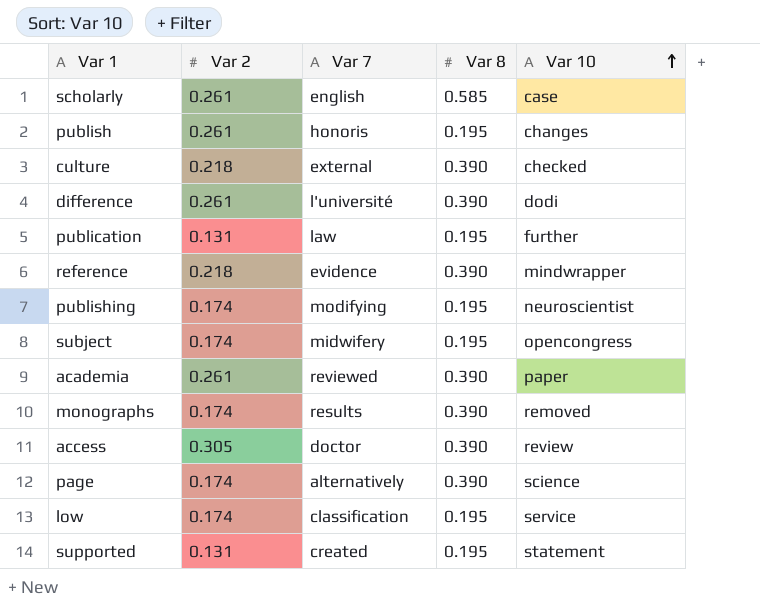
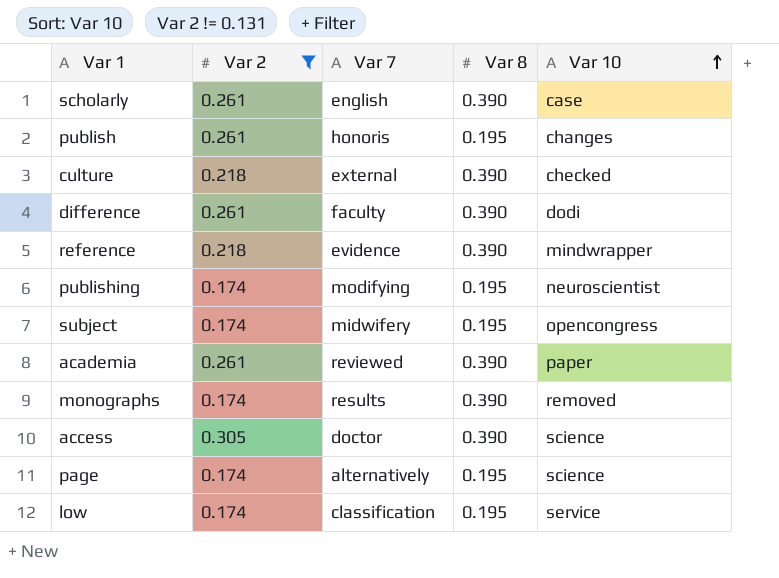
filter: none -> Var 2 != 0.131
scholarly | Var 8: 0.585 -> 0.390
difference | Var 7: l'université -> faculty
access | Var 10: review -> science
page | Var 8: 0.390 -> 0.195

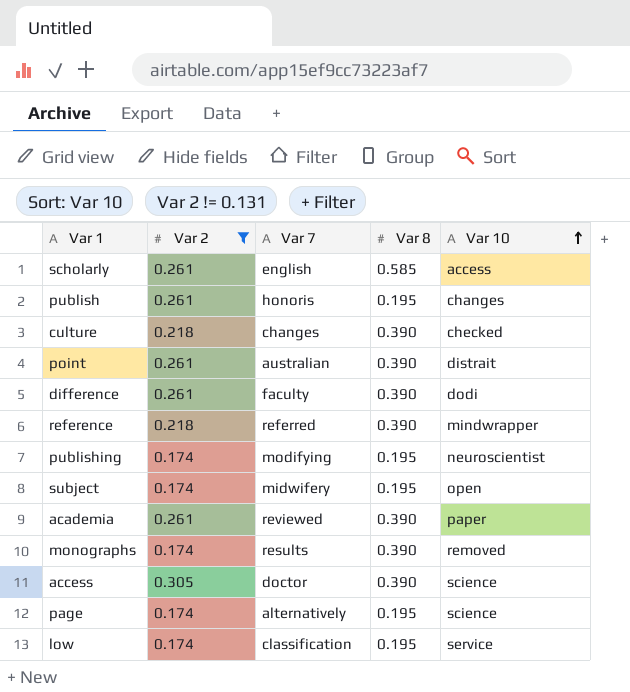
scholarly | Var 8: 0.390 -> 0.585
scholarly | Var 10: case -> access
culture | Var 7: external -> changes
row point: none -> 0.261 | australian | 0.390 | distrait
reference | Var 7: evidence -> referred
subject | Var 10: opencongress -> open

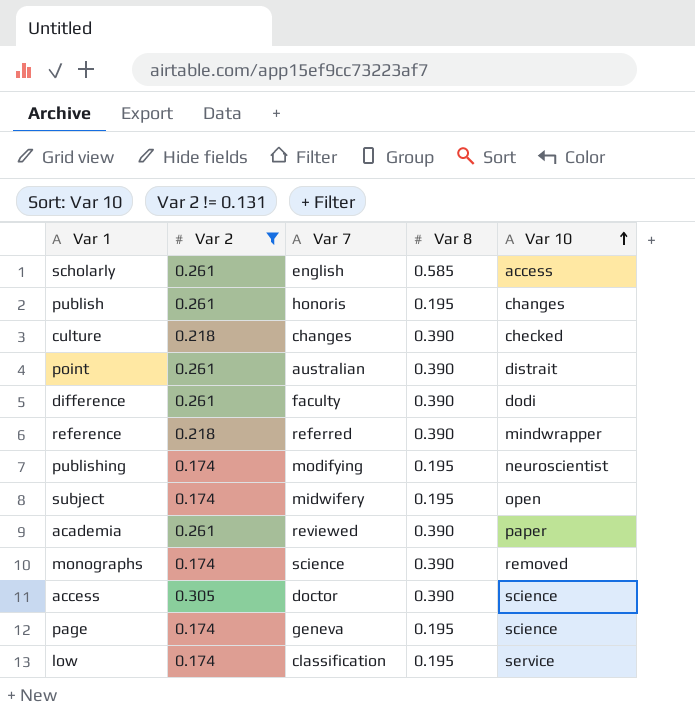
monographs | Var 7: results -> science
page | Var 7: alternatively -> geneva

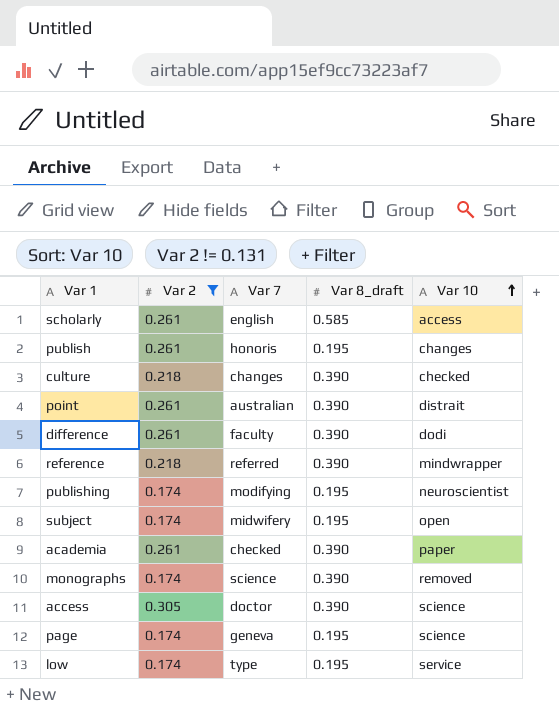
column name: Var 8 -> Var 8_draft
academia | Var 7: reviewed -> checked
low | Var 7: classification -> type

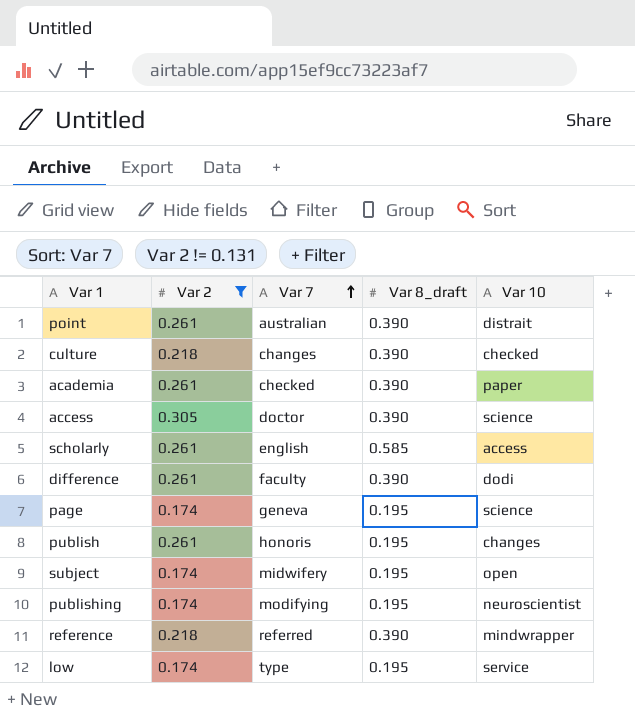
row order: Var 10 ascending -> Var 7 ascending
row monographs: 0.174 | science | 0.390 | removed -> none

